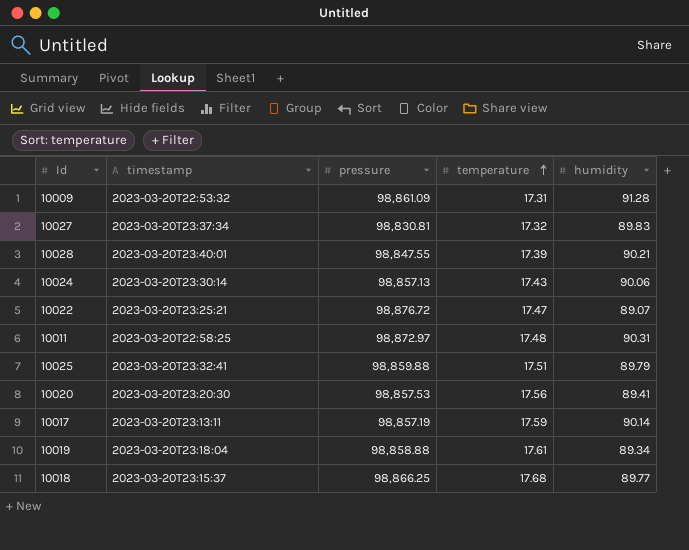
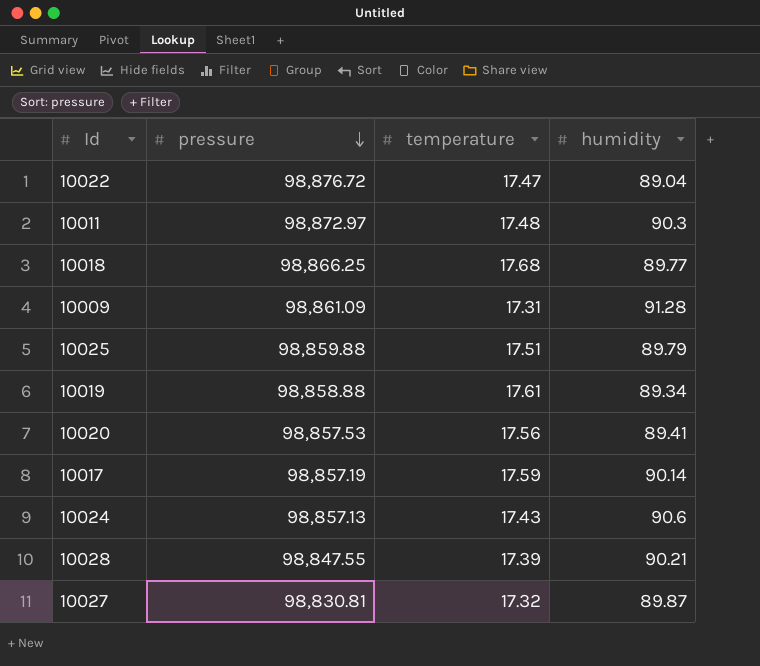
row order: temperature ascending -> pressure descending
column timestamp | position: 2 -> none
10022 | humidity: 89.07 -> 89.04
10011 | humidity: 90.31 -> 90.3
10024 | humidity: 90.06 -> 90.6
10027 | humidity: 89.83 -> 89.87

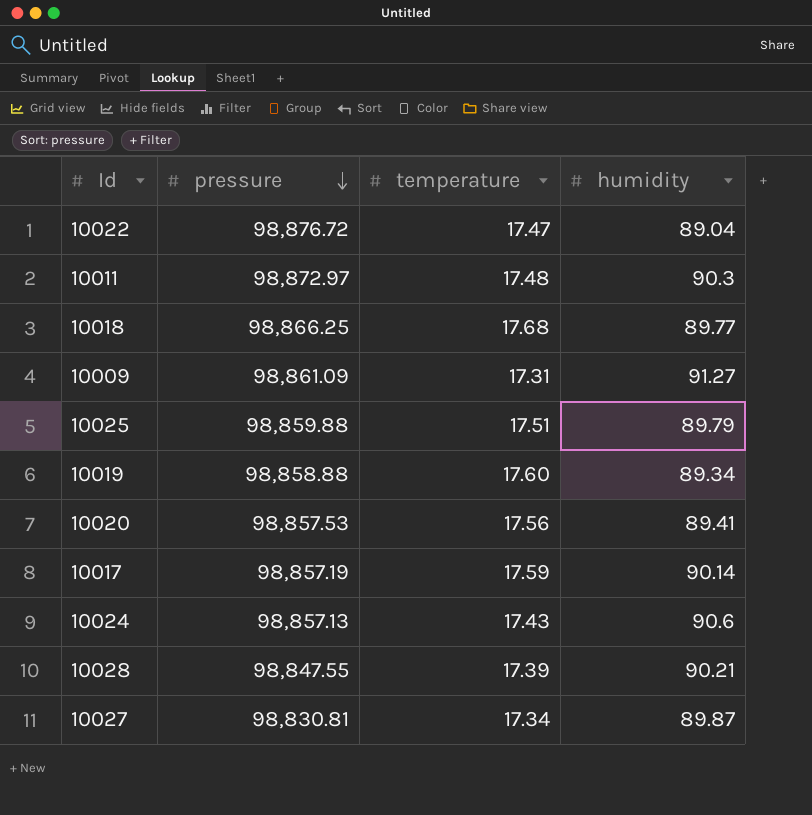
10009 | humidity: 91.28 -> 91.27
10019 | temperature: 17.61 -> 17.60
10027 | temperature: 17.32 -> 17.34

